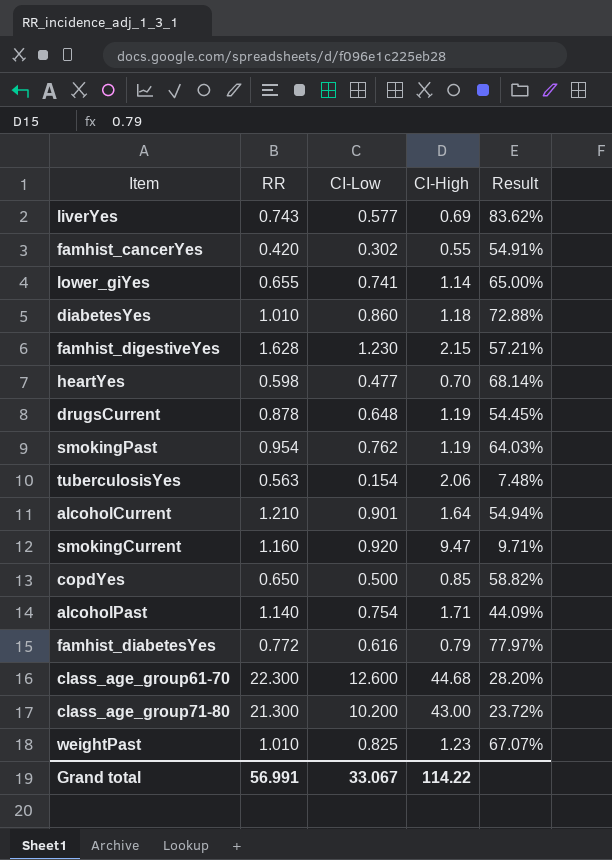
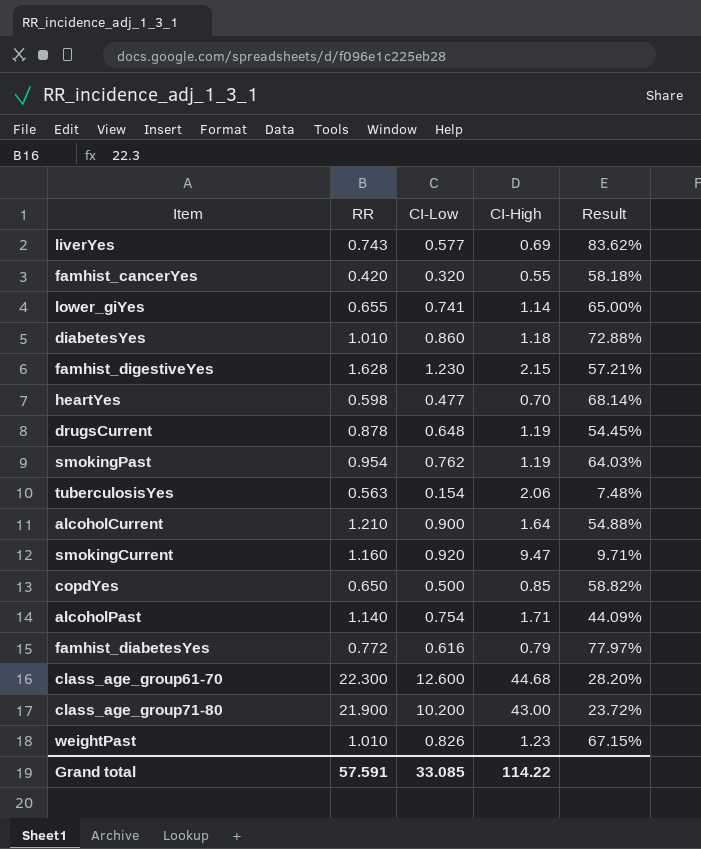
famhist_cancerYes | CI-Low: 0.302 -> 0.320
famhist_cancerYes | Result: 54.91% -> 58.18%
alcoholCurrent | CI-Low: 0.901 -> 0.900
alcoholCurrent | Result: 54.94% -> 54.88%
class_age_group71-80 | RR: 21.300 -> 21.900
weightPast | CI-Low: 0.825 -> 0.826
weightPast | Result: 67.07% -> 67.15%
Grand total | RR: 56.991 -> 57.591
Grand total | CI-Low: 33.067 -> 33.085

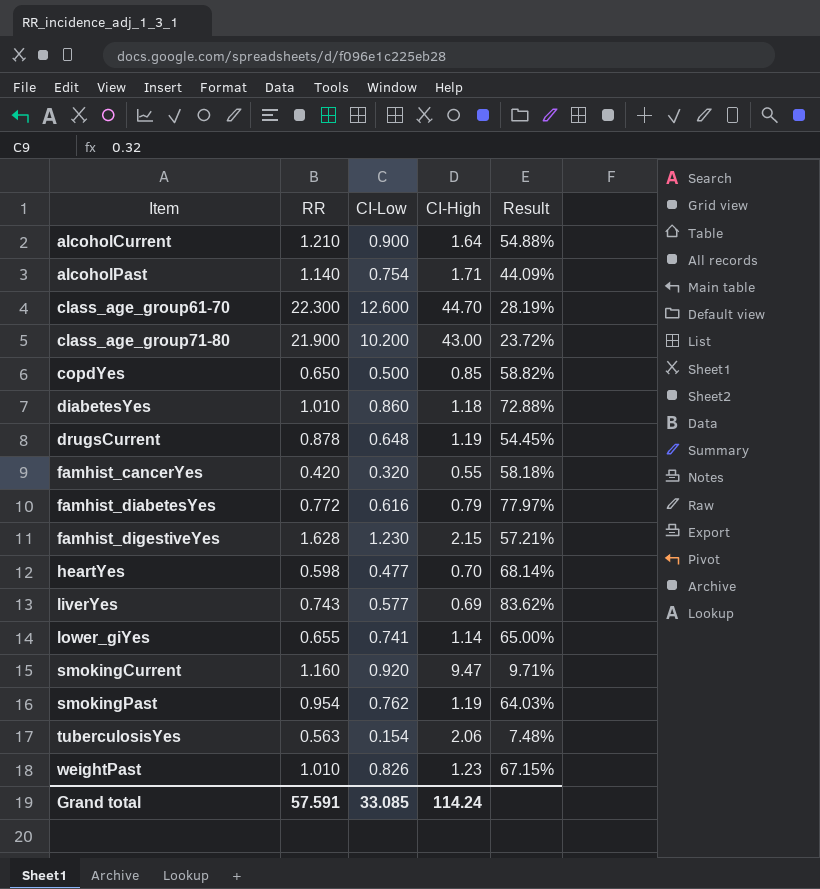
row order: none -> Item ascending
class_age_group61-70 | CI-High: 44.68 -> 44.70
class_age_group61-70 | Result: 28.20% -> 28.19%
Grand total | CI-High: 114.22 -> 114.24

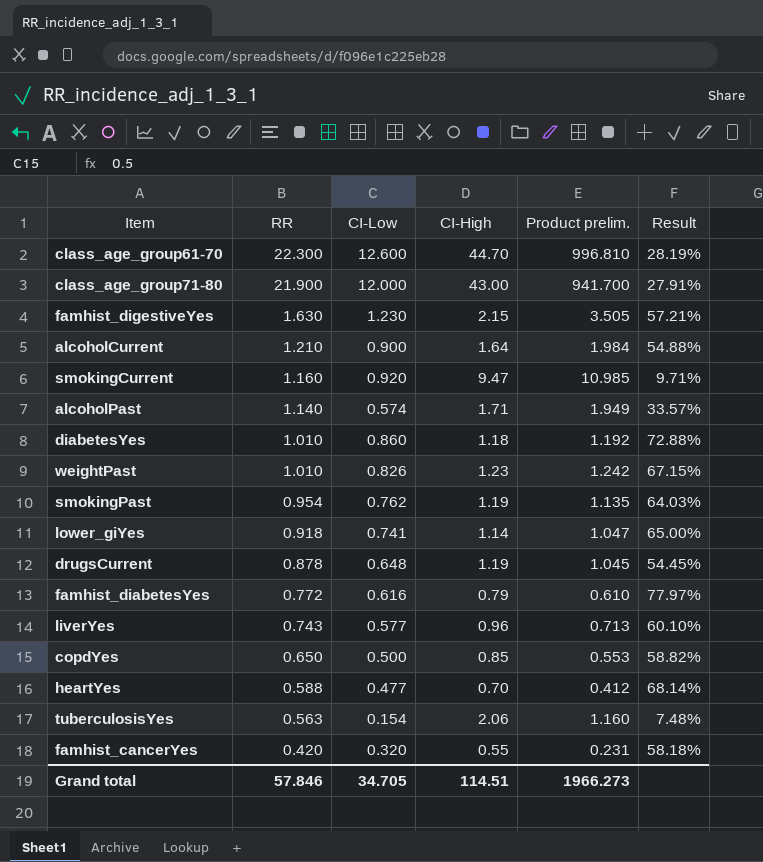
row order: Item ascending -> RR descending
column Product prelim. | formula: none -> [RR] * [CI-High]
class_age_group71-80 | CI-Low: 10.200 -> 12.000
class_age_group71-80 | Result: 23.72% -> 27.91%
famhist_digestiveYes | RR: 1.628 -> 1.630
alcoholPast | CI-Low: 0.754 -> 0.574
alcoholPast | Result: 44.09% -> 33.57%
lower_giYes | RR: 0.655 -> 0.918
liverYes | CI-High: 0.69 -> 0.96
liverYes | Result: 83.62% -> 60.10%
heartYes | RR: 0.598 -> 0.588
Grand total | RR: 57.591 -> 57.846
Grand total | CI-Low: 33.085 -> 34.705
Grand total | CI-High: 114.24 -> 114.51

